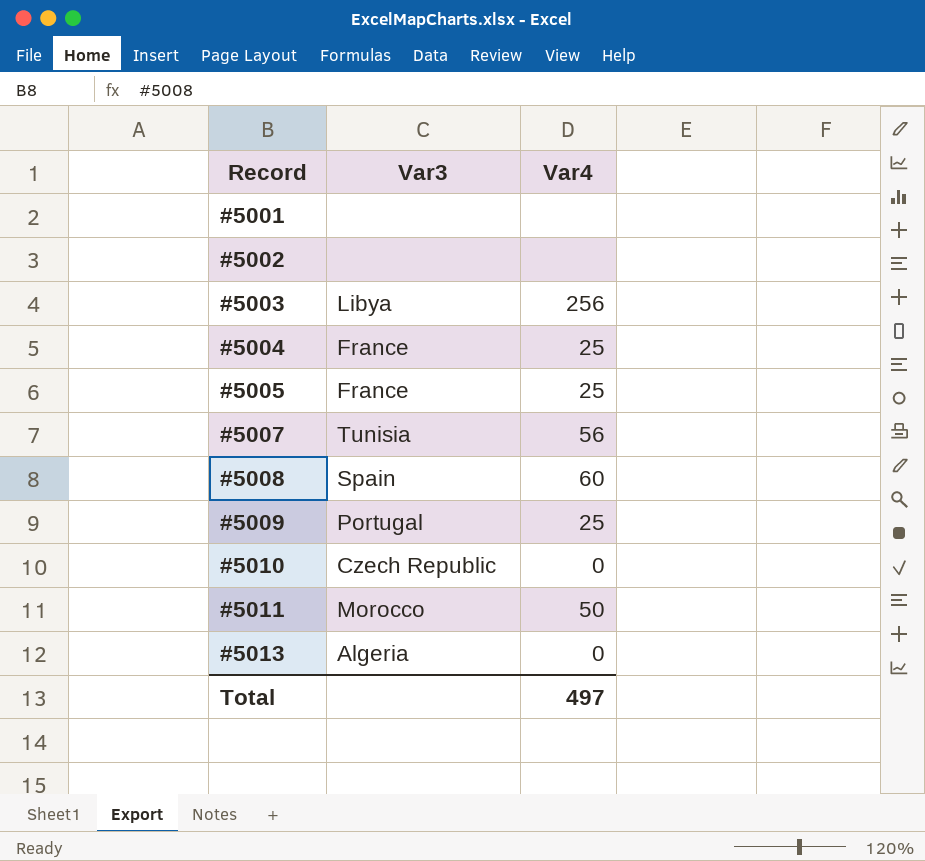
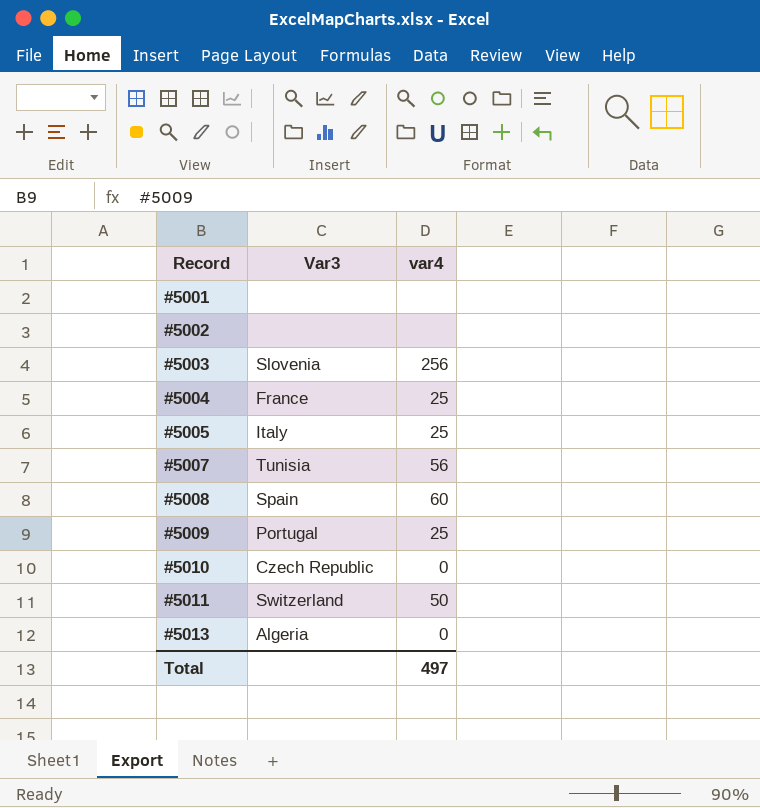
column name: Var4 -> var4
#5003 | Var3: Libya -> Slovenia
#5005 | Var3: France -> Italy
#5011 | Var3: Morocco -> Switzerland

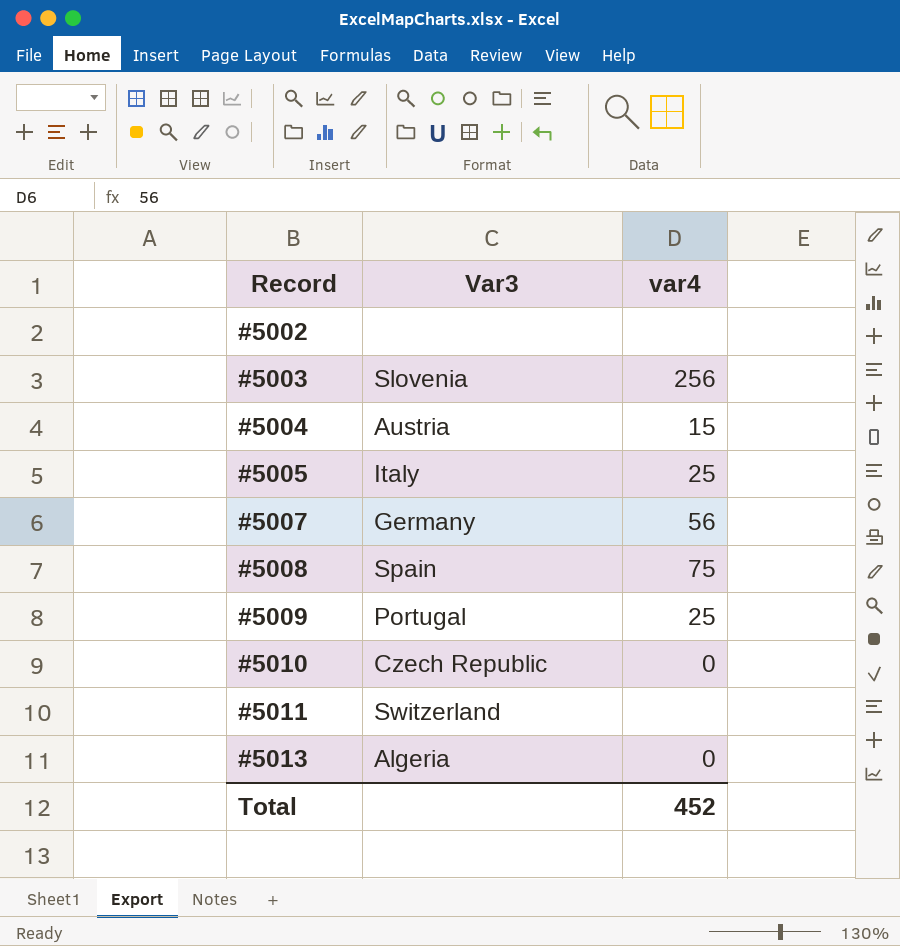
row #5001: none | none -> none
#5004 | Var3: France -> Austria
#5004 | var4: 25 -> 15
#5007 | Var3: Tunisia -> Germany
#5008 | var4: 60 -> 75
#5011 | var4: 50 -> none
Total | var4: 497 -> 452

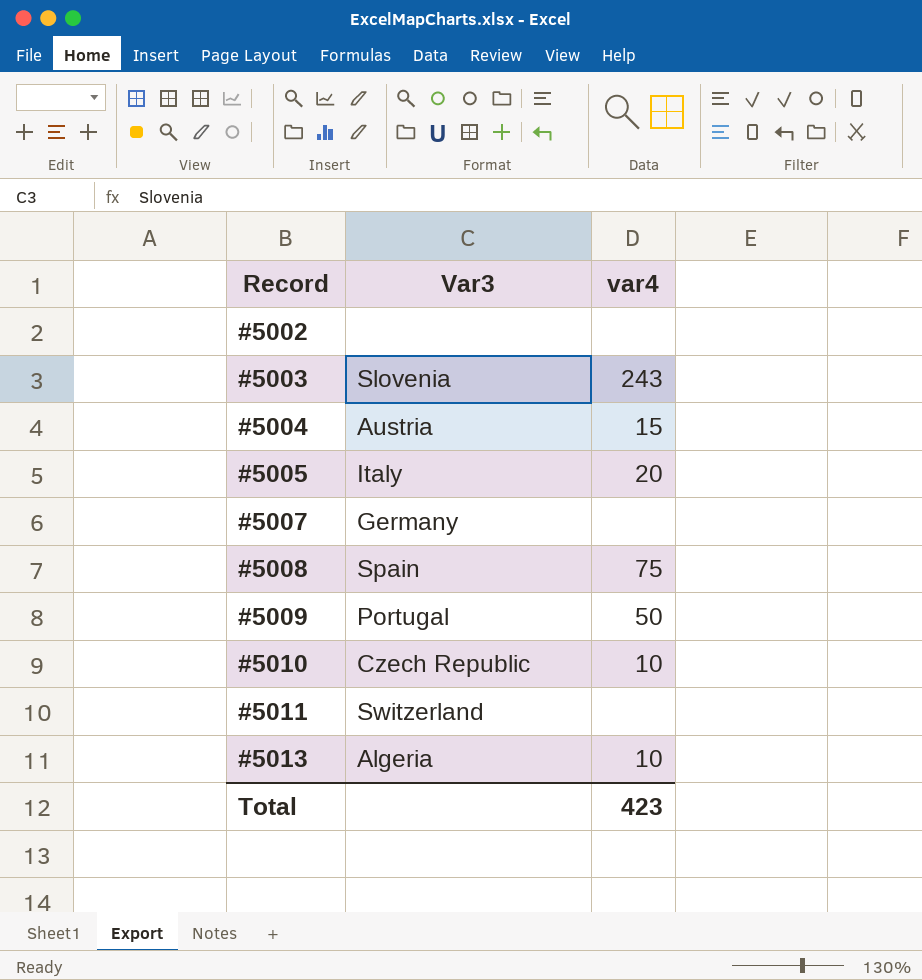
#5003 | var4: 256 -> 243
#5005 | var4: 25 -> 20
#5007 | var4: 56 -> none
#5009 | var4: 25 -> 50
#5010 | var4: 0 -> 10
#5013 | var4: 0 -> 10
Total | var4: 452 -> 423

